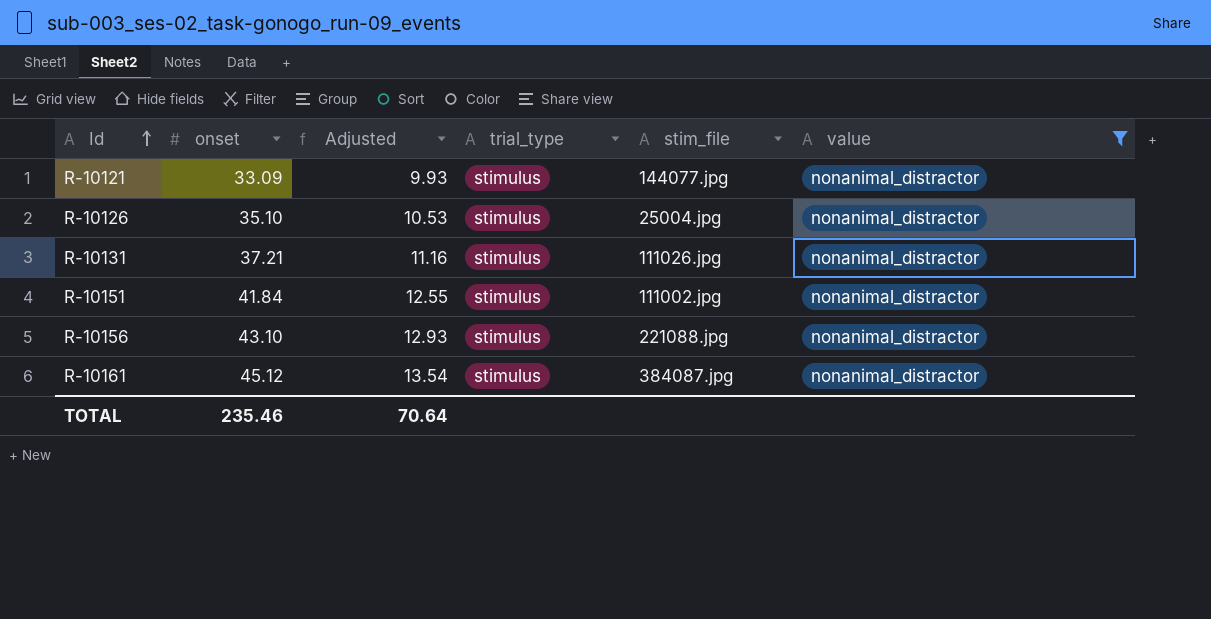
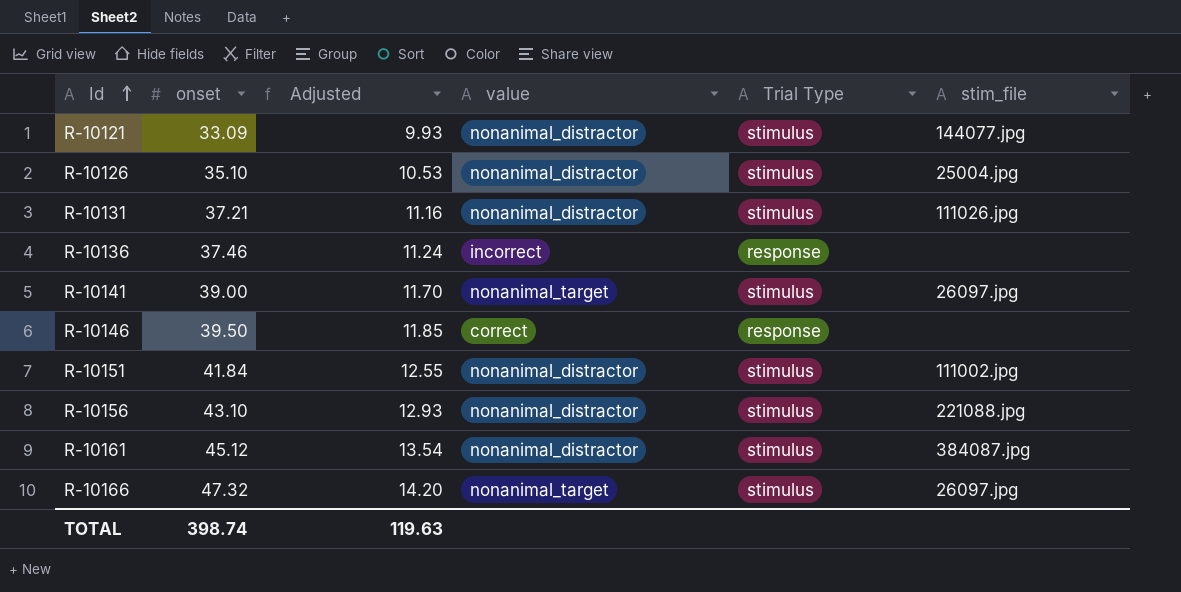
filter: value = nonanimal_distractor -> none
column value | position: 6 -> 4
column name: trial_type -> Trial Type
TOTAL | onset: 235.46 -> 398.74
TOTAL | Adjusted: 70.64 -> 119.63

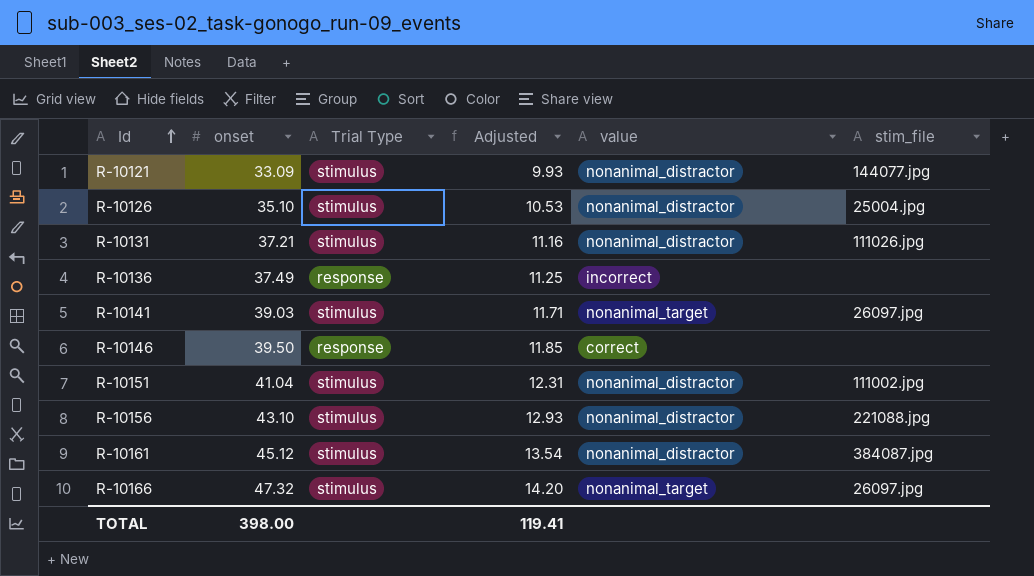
column Trial Type | position: 5 -> 3
R-10136 | onset: 37.46 -> 37.49
R-10136 | Adjusted: 11.24 -> 11.25
R-10141 | onset: 39.00 -> 39.03
R-10141 | Adjusted: 11.70 -> 11.71
R-10151 | onset: 41.84 -> 41.04
R-10151 | Adjusted: 12.55 -> 12.31
TOTAL | onset: 398.74 -> 398.00
TOTAL | Adjusted: 119.63 -> 119.41

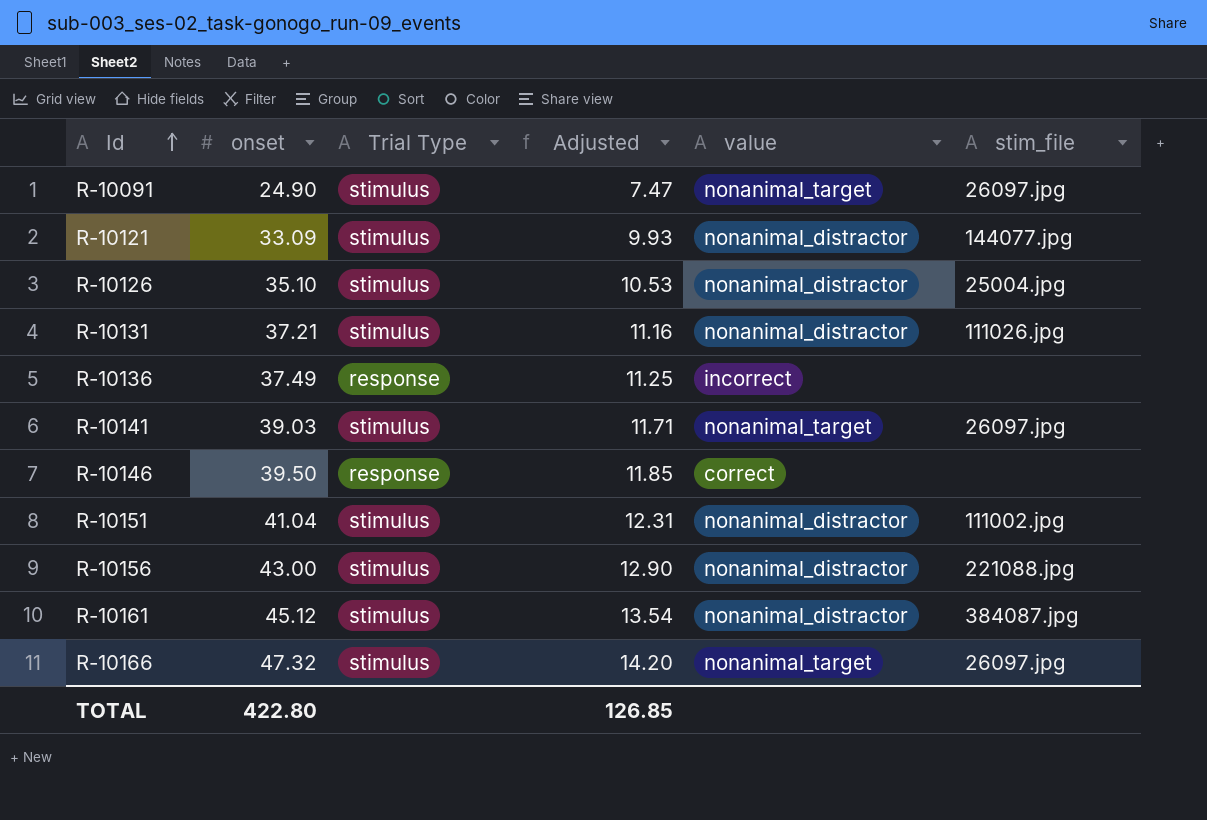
row R-10091: none -> 24.90 | stimulus | 7.47 | nonanimal_target | 26097.jpg
R-10156 | onset: 43.10 -> 43.00
R-10156 | Adjusted: 12.93 -> 12.90
TOTAL | onset: 398.00 -> 422.80
TOTAL | Adjusted: 119.41 -> 126.85

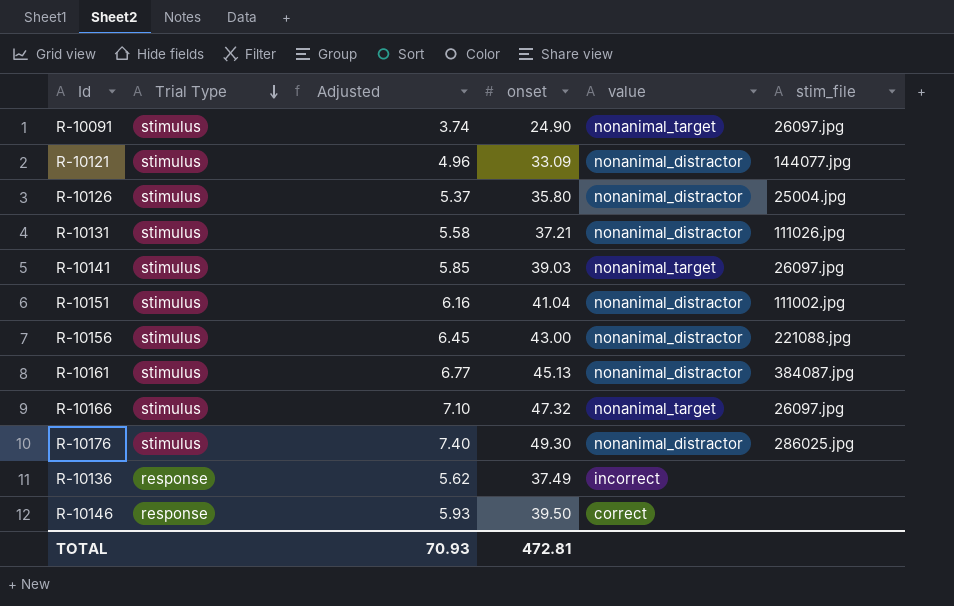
row order: Id ascending -> Trial Type descending
column Adjusted | formula: [onset] * 0.3 -> [onset] * 0.15
column onset | position: 2 -> 4
R-10126 | onset: 35.10 -> 35.80
R-10161 | onset: 45.12 -> 45.13
row R-10176: none -> stimulus | 7.40 | 49.30 | nonanimal_distractor | 286025.jpg
TOTAL | Adjusted: 126.85 -> 70.93
TOTAL | onset: 422.80 -> 472.81

